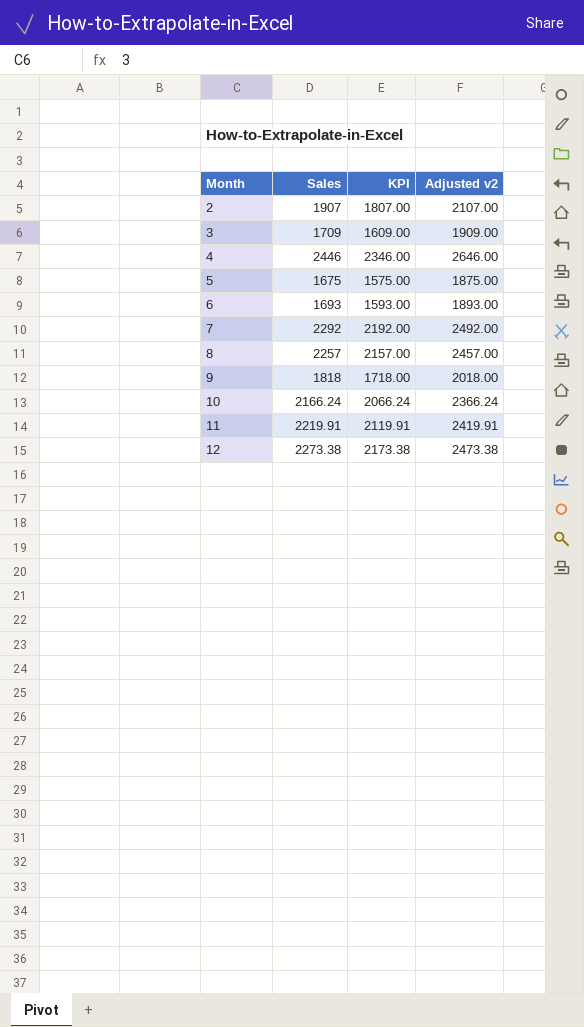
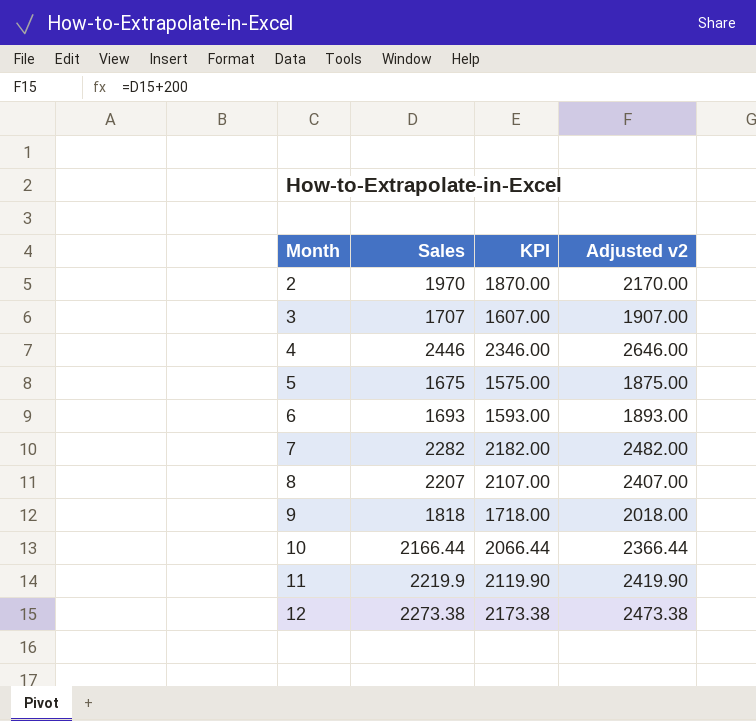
2 | Sales: 1907 -> 1970
2 | KPI: 1807.00 -> 1870.00
2 | Adjusted v2: 2107.00 -> 2170.00
3 | Sales: 1709 -> 1707
3 | KPI: 1609.00 -> 1607.00
3 | Adjusted v2: 1909.00 -> 1907.00
7 | Sales: 2292 -> 2282
7 | KPI: 2192.00 -> 2182.00
7 | Adjusted v2: 2492.00 -> 2482.00
8 | Sales: 2257 -> 2207
8 | KPI: 2157.00 -> 2107.00
8 | Adjusted v2: 2457.00 -> 2407.00
10 | Sales: 2166.24 -> 2166.44
10 | KPI: 2066.24 -> 2066.44
10 | Adjusted v2: 2366.24 -> 2366.44
11 | Sales: 2219.91 -> 2219.9
11 | KPI: 2119.91 -> 2119.90
11 | Adjusted v2: 2419.91 -> 2419.90

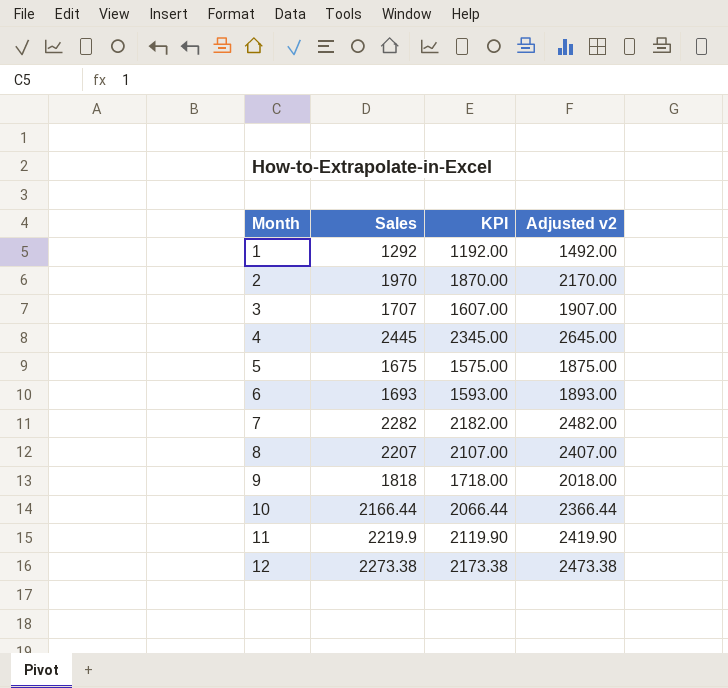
row 1: none -> 1292 | 1192.00 | 1492.00
4 | Sales: 2446 -> 2445
4 | KPI: 2346.00 -> 2345.00
4 | Adjusted v2: 2646.00 -> 2645.00

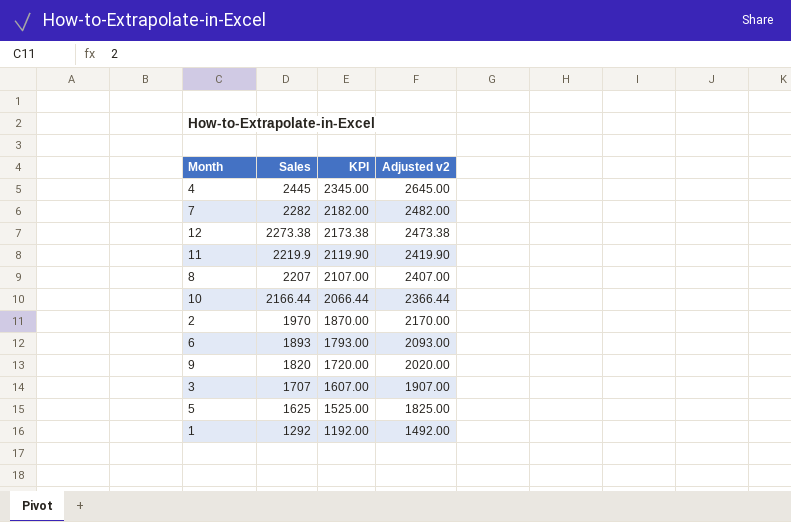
row order: Month ascending -> Sales descending
6 | Sales: 1693 -> 1893
6 | KPI: 1593.00 -> 1793.00
6 | Adjusted v2: 1893.00 -> 2093.00
9 | Sales: 1818 -> 1820
9 | KPI: 1718.00 -> 1720.00
9 | Adjusted v2: 2018.00 -> 2020.00
5 | Sales: 1675 -> 1625
5 | KPI: 1575.00 -> 1525.00
5 | Adjusted v2: 1875.00 -> 1825.00

